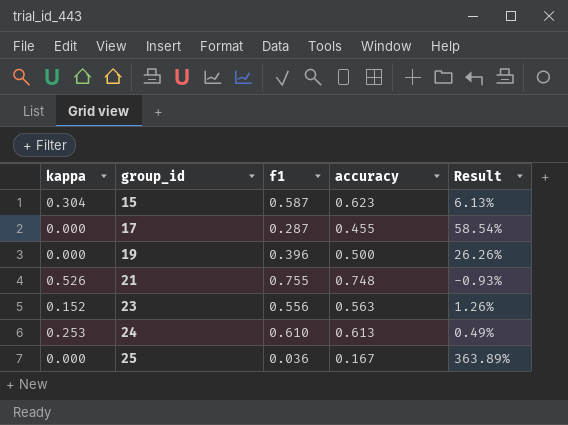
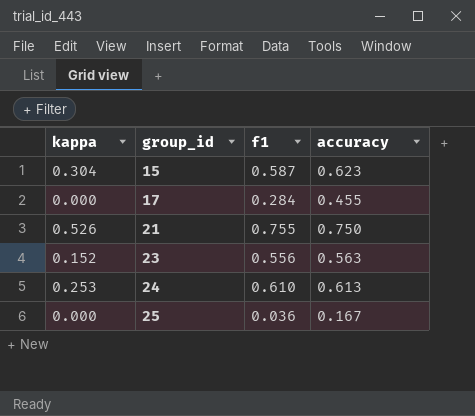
column Result | formula: ([accuracy] - [f1]) / [f1] -> none
row 19: 0.000 | 0.396 | 0.500 | 26.26% -> none
17 | f1: 0.287 -> 0.284
21 | accuracy: 0.748 -> 0.750

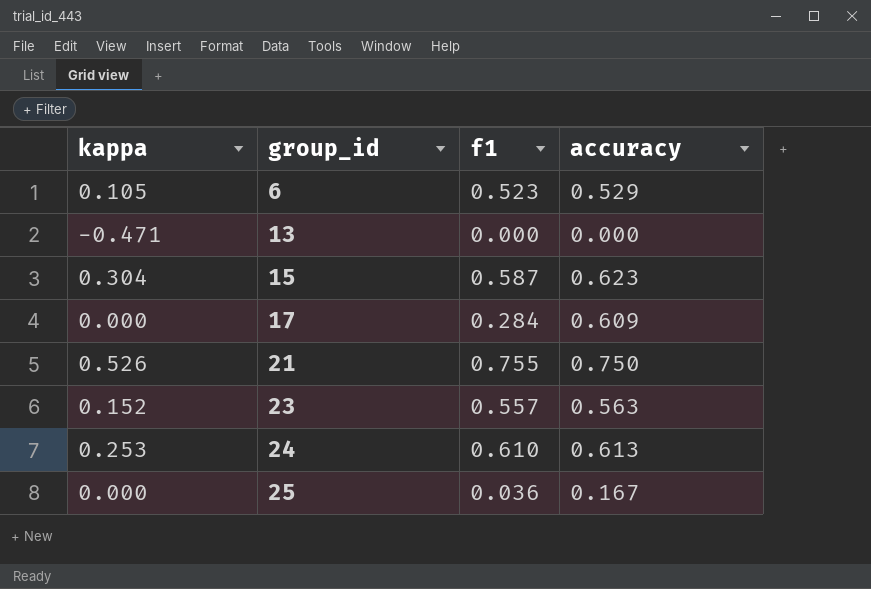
row 6: none -> 0.105 | 0.523 | 0.529
row 13: none -> -0.471 | 0.000 | 0.000
17 | accuracy: 0.455 -> 0.609
23 | f1: 0.556 -> 0.557

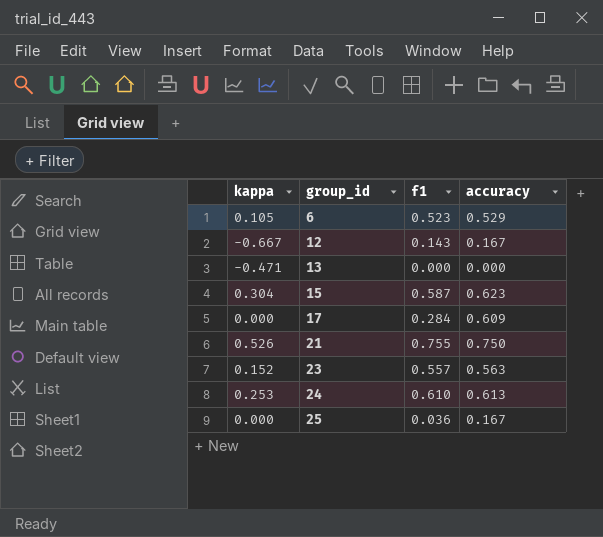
row 12: none -> -0.667 | 0.143 | 0.167

